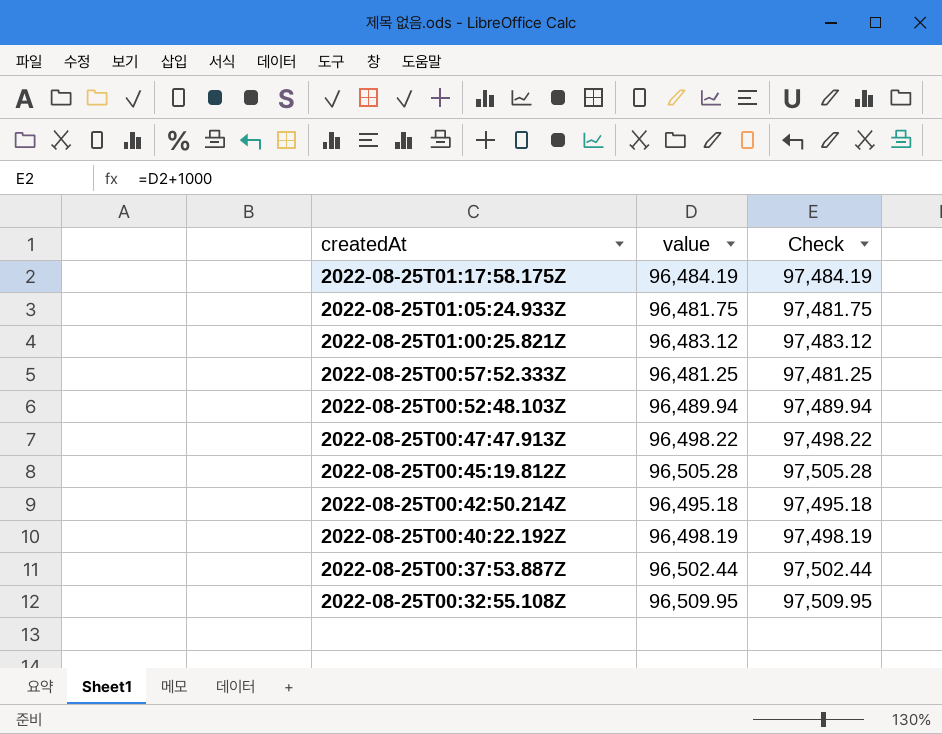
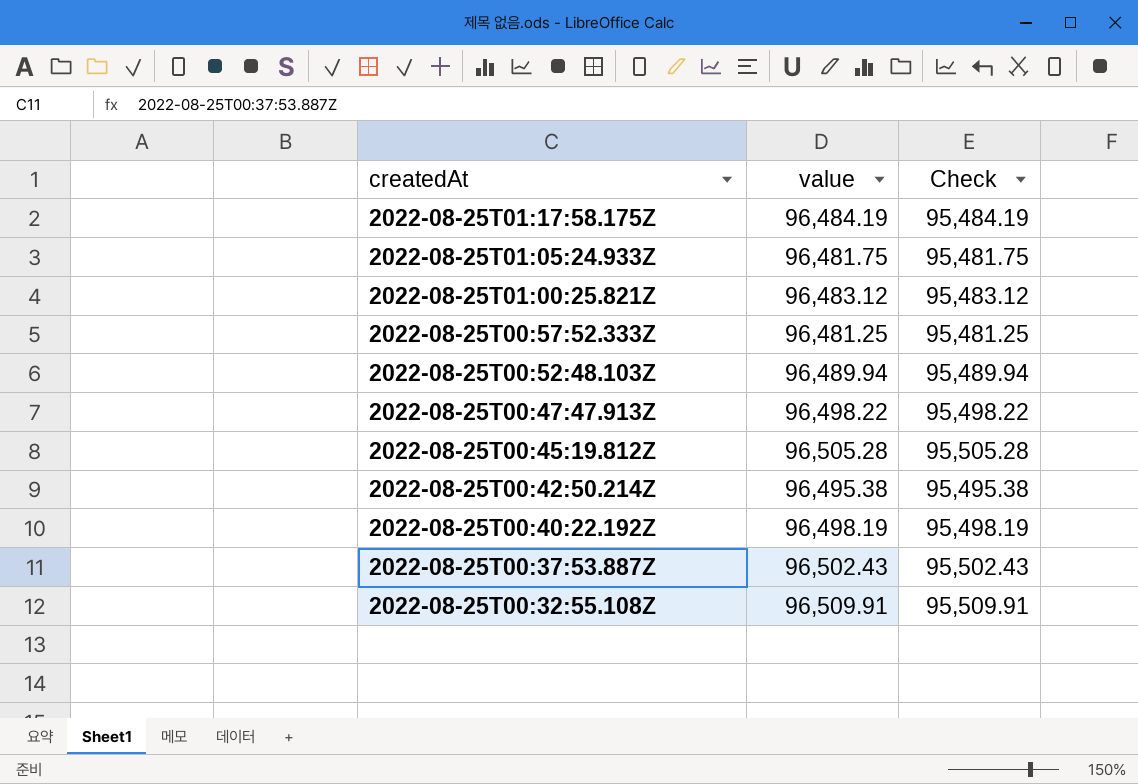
column Check | formula: [value] + 1000 -> [value] - 1000
2022-08-25T00:42:50.214Z | value: 96,495.18 -> 96,495.38
2022-08-25T00:37:53.887Z | value: 96,502.44 -> 96,502.43
2022-08-25T00:32:55.108Z | value: 96,509.95 -> 96,509.91

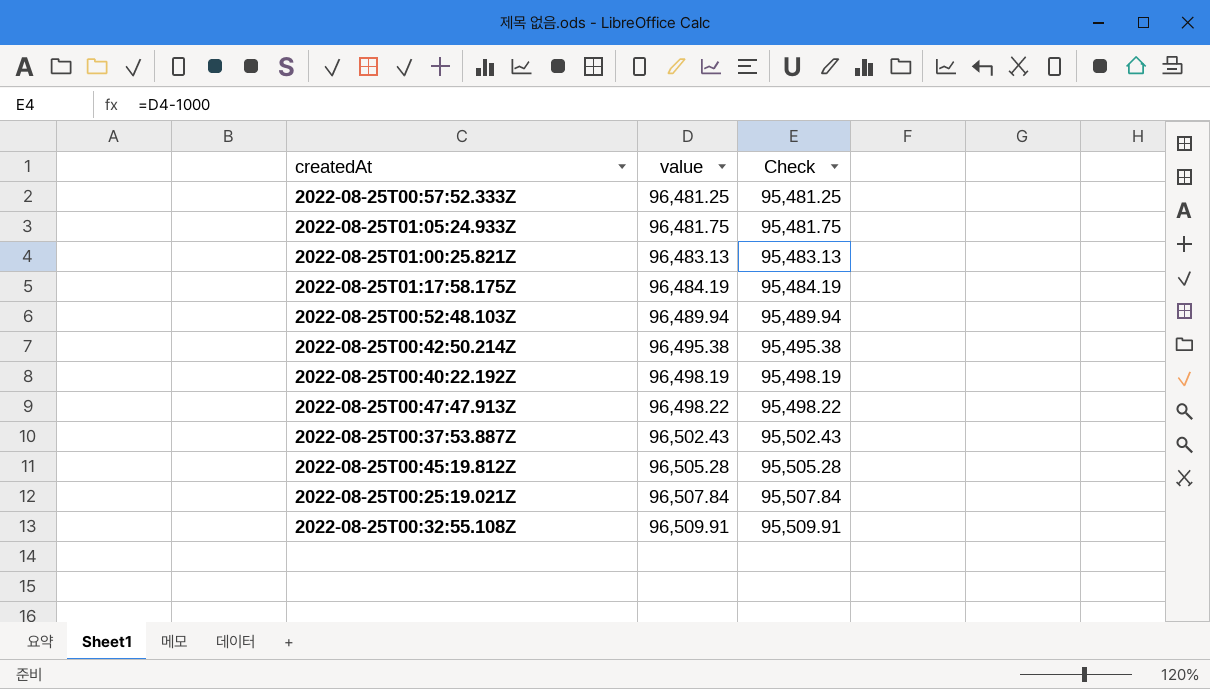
row order: createdAt descending -> value ascending
2022-08-25T01:00:25.821Z | value: 96,483.12 -> 96,483.13
2022-08-25T01:00:25.821Z | Check: 95,483.12 -> 95,483.13
row 2022-08-25T00:25:19.021Z: none -> 96,507.84 | 95,507.84

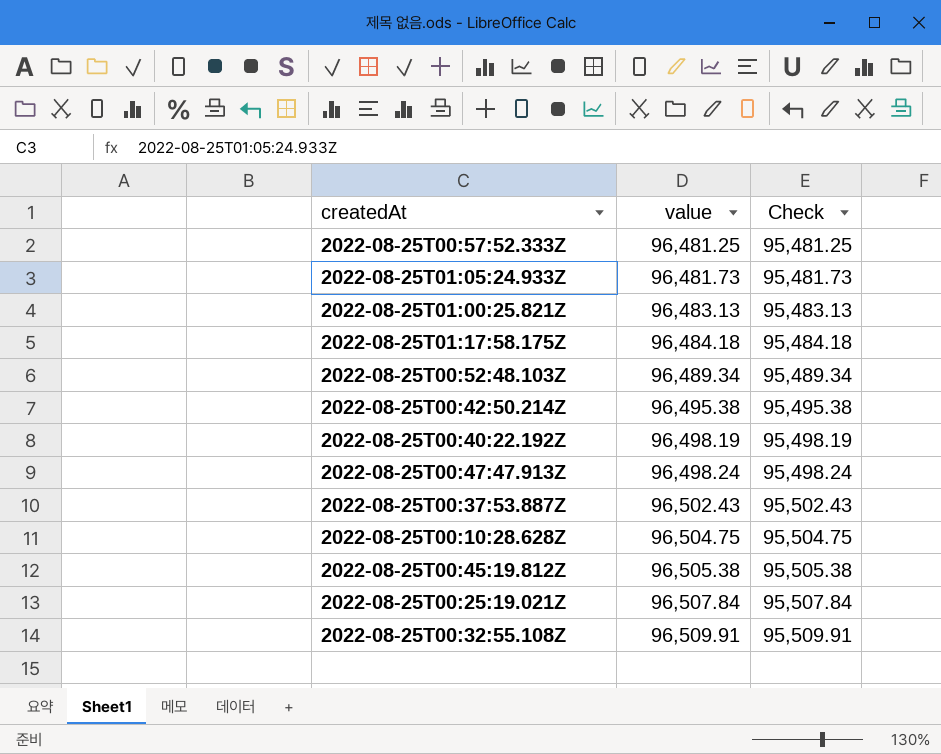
2022-08-25T01:05:24.933Z | value: 96,481.75 -> 96,481.73
2022-08-25T01:05:24.933Z | Check: 95,481.75 -> 95,481.73
2022-08-25T01:17:58.175Z | value: 96,484.19 -> 96,484.18
2022-08-25T01:17:58.175Z | Check: 95,484.19 -> 95,484.18
2022-08-25T00:52:48.103Z | value: 96,489.94 -> 96,489.34
2022-08-25T00:52:48.103Z | Check: 95,489.94 -> 95,489.34
2022-08-25T00:47:47.913Z | value: 96,498.22 -> 96,498.24
2022-08-25T00:47:47.913Z | Check: 95,498.22 -> 95,498.24
row 2022-08-25T00:10:28.628Z: none -> 96,504.75 | 95,504.75
2022-08-25T00:45:19.812Z | value: 96,505.28 -> 96,505.38
2022-08-25T00:45:19.812Z | Check: 95,505.28 -> 95,505.38

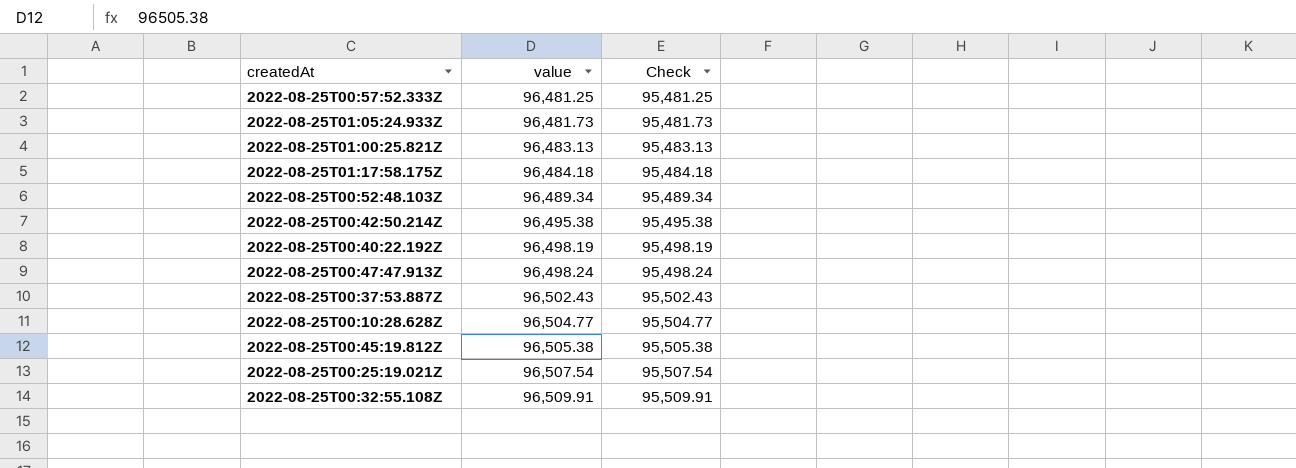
2022-08-25T00:10:28.628Z | value: 96,504.75 -> 96,504.77
2022-08-25T00:10:28.628Z | Check: 95,504.75 -> 95,504.77
2022-08-25T00:25:19.021Z | value: 96,507.84 -> 96,507.54
2022-08-25T00:25:19.021Z | Check: 95,507.84 -> 95,507.54

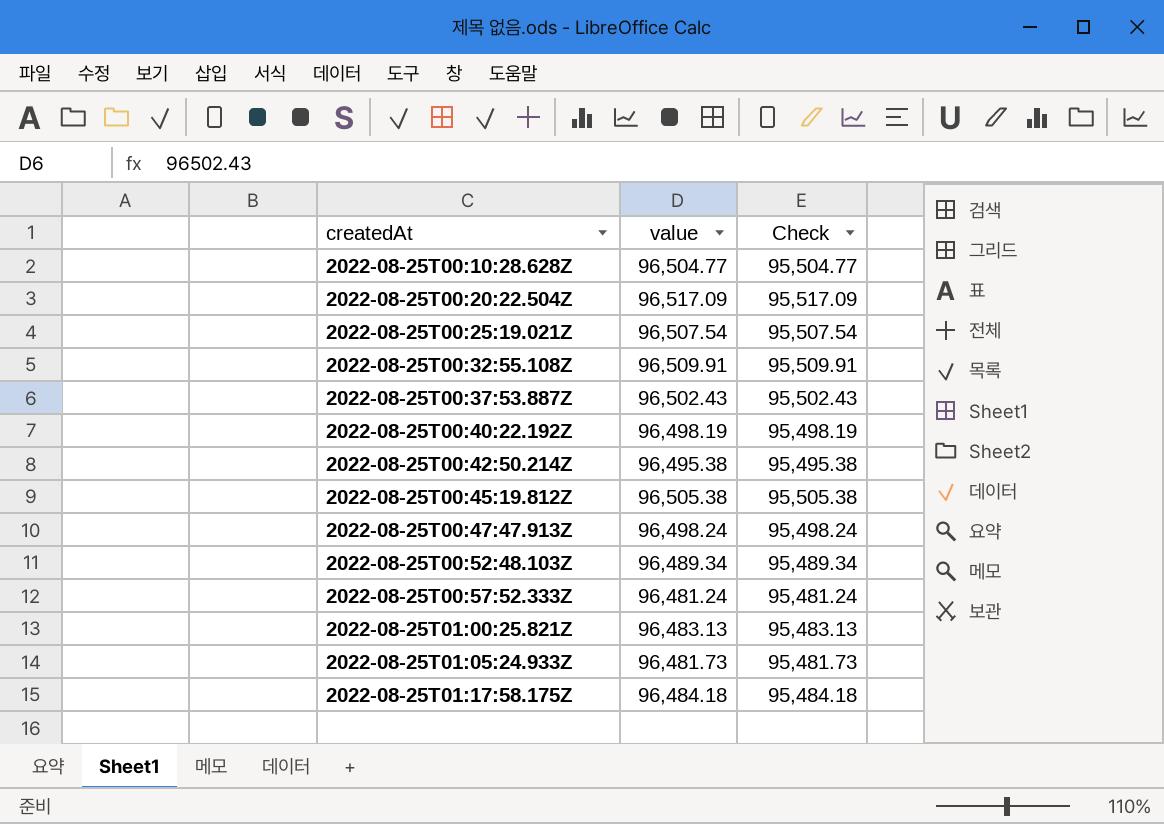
row order: value ascending -> createdAt ascending
row 2022-08-25T00:20:22.504Z: none -> 96,517.09 | 95,517.09
2022-08-25T00:57:52.333Z | value: 96,481.25 -> 96,481.24
2022-08-25T00:57:52.333Z | Check: 95,481.25 -> 95,481.24

